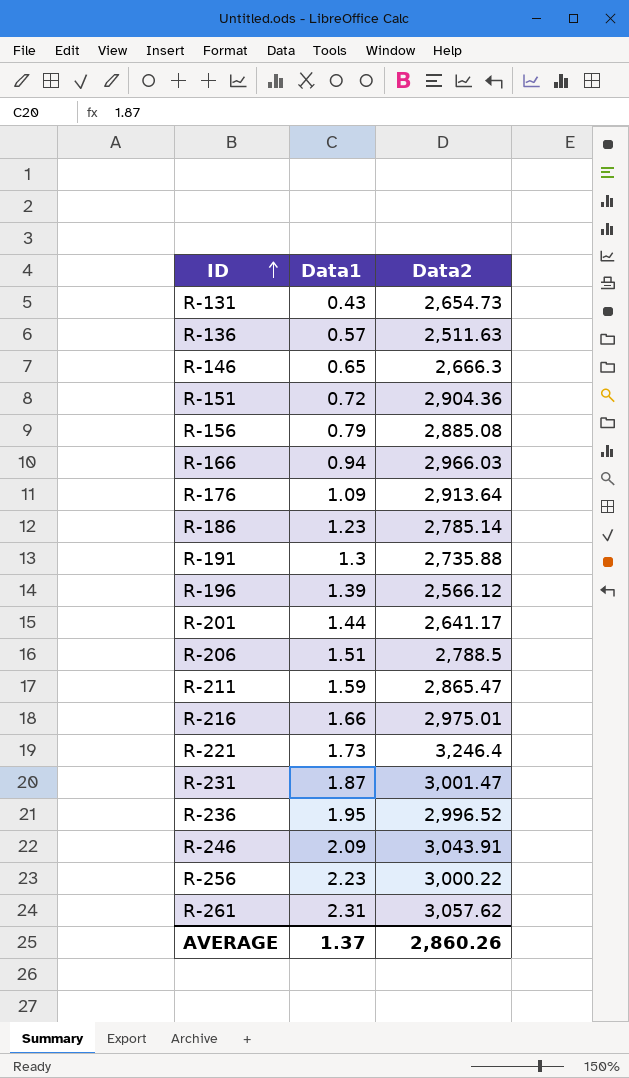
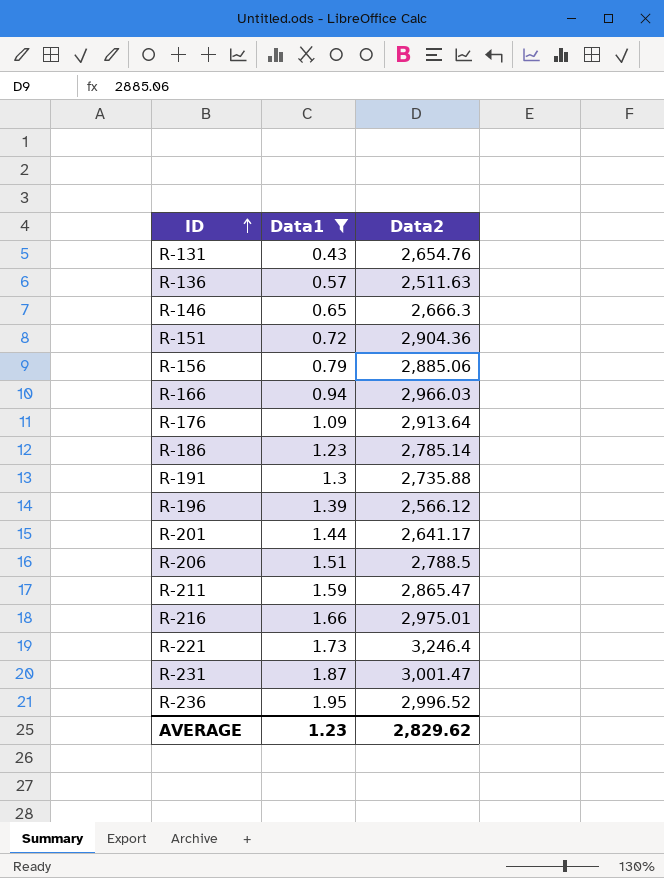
filter: none -> Data1 <= 1.95
R-131 | Data2: 2,654.73 -> 2,654.76
R-156 | Data2: 2,885.08 -> 2,885.06
AVERAGE | Data1: 1.37 -> 1.23
AVERAGE | Data2: 2,860.26 -> 2,829.62

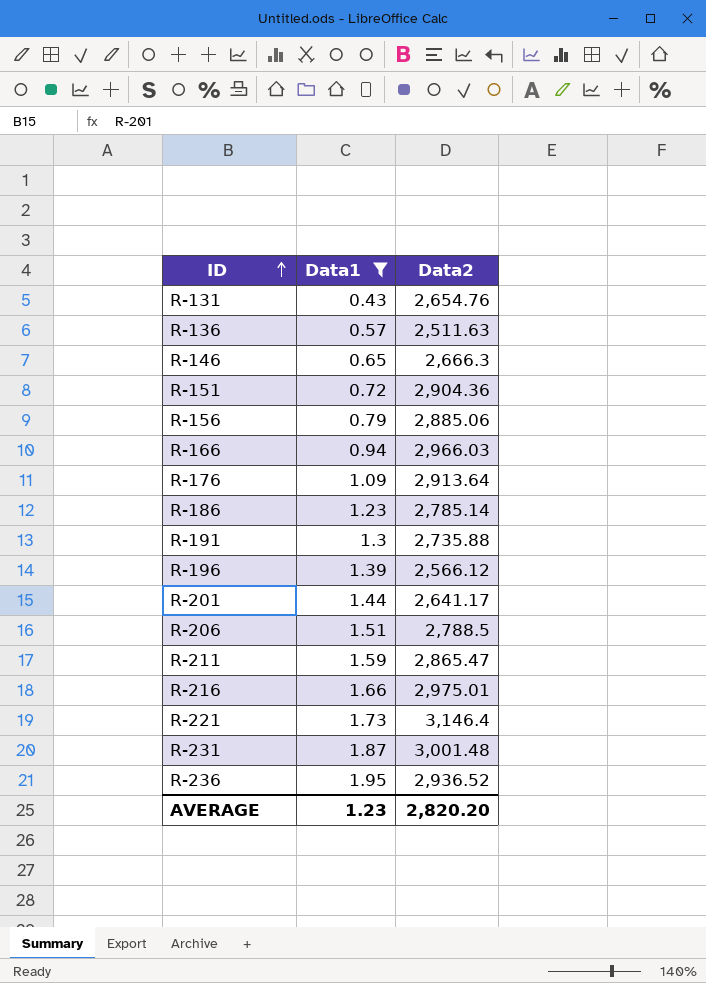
R-221 | Data2: 3,246.4 -> 3,146.4
R-231 | Data2: 3,001.47 -> 3,001.48
R-236 | Data2: 2,996.52 -> 2,936.52
AVERAGE | Data2: 2,829.62 -> 2,820.20

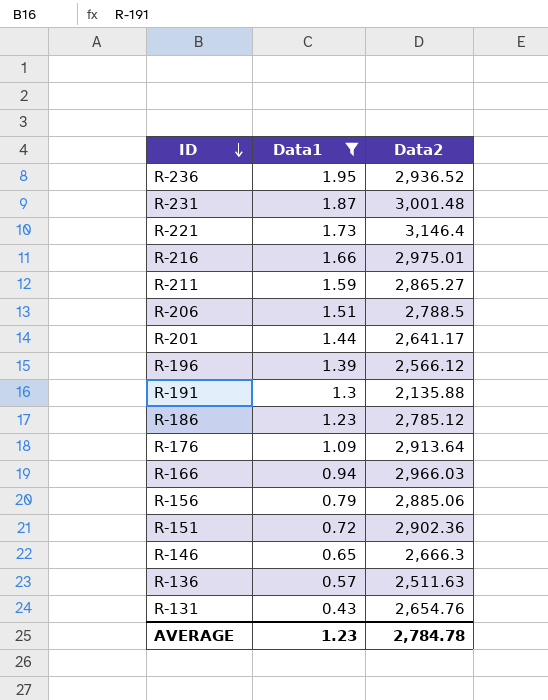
row order: ID ascending -> ID descending
R-211 | Data2: 2,865.47 -> 2,865.27
R-191 | Data2: 2,735.88 -> 2,135.88
R-186 | Data2: 2,785.14 -> 2,785.12
R-151 | Data2: 2,904.36 -> 2,902.36
AVERAGE | Data2: 2,820.20 -> 2,784.78

